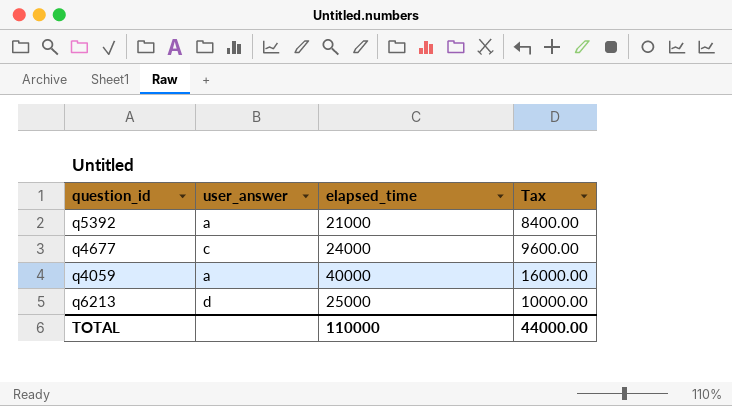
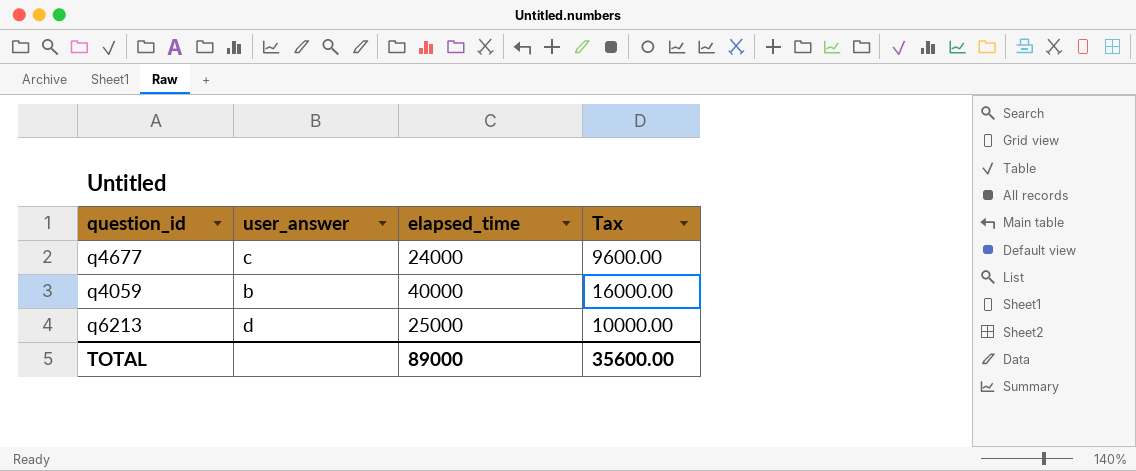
row q5392: a | 21000 | 8400.00 -> none
q4059 | user_answer: a -> b
TOTAL | elapsed_time: 110000 -> 89000
TOTAL | Tax: 44000.00 -> 35600.00

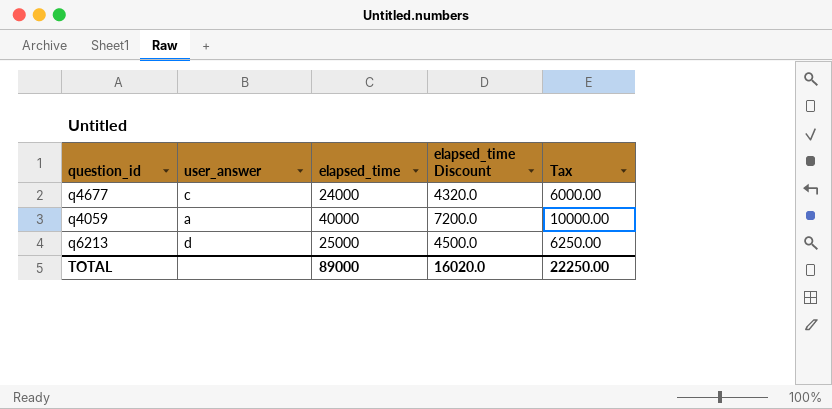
column elapsed_time Discount | formula: none -> [elapsed_time] * 0.18
column Tax | formula: [elapsed_time] * 0.4 -> [elapsed_time] * 0.25
q4059 | user_answer: b -> a
TOTAL | Tax: 35600.00 -> 22250.00

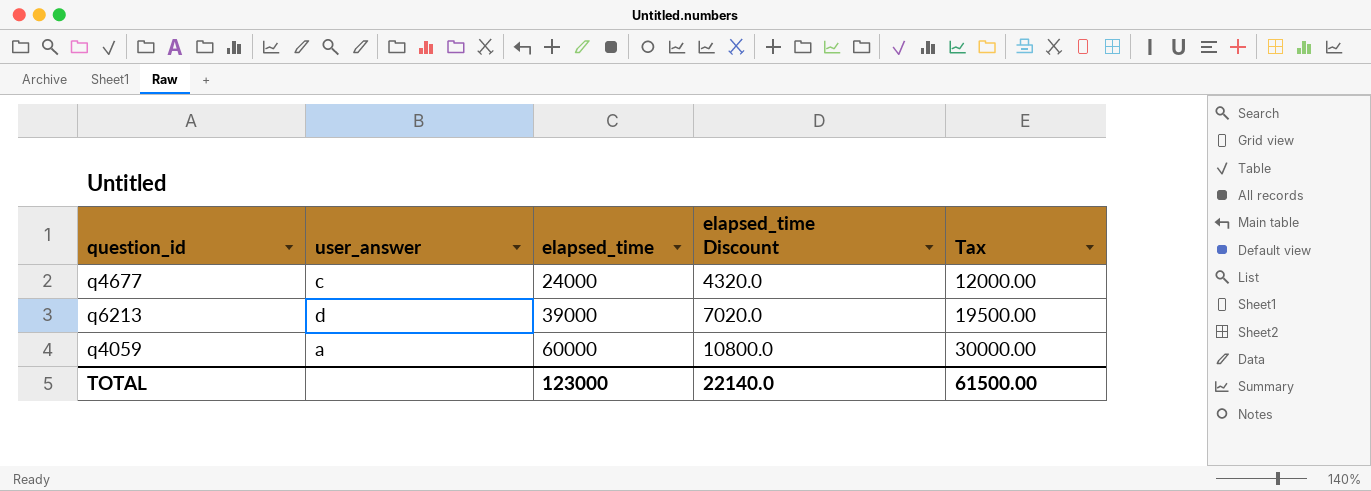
row order: none -> elapsed_time ascending
column Tax | formula: [elapsed_time] * 0.25 -> [elapsed_time] * 0.5
q6213 | elapsed_time: 25000 -> 39000
q6213 | elapsed_time Discount: 4500.0 -> 7020.0
q4059 | elapsed_time: 40000 -> 60000
q4059 | elapsed_time Discount: 7200.0 -> 10800.0
TOTAL | elapsed_time: 89000 -> 123000
TOTAL | elapsed_time Discount: 16020.0 -> 22140.0
TOTAL | Tax: 22250.00 -> 61500.00

